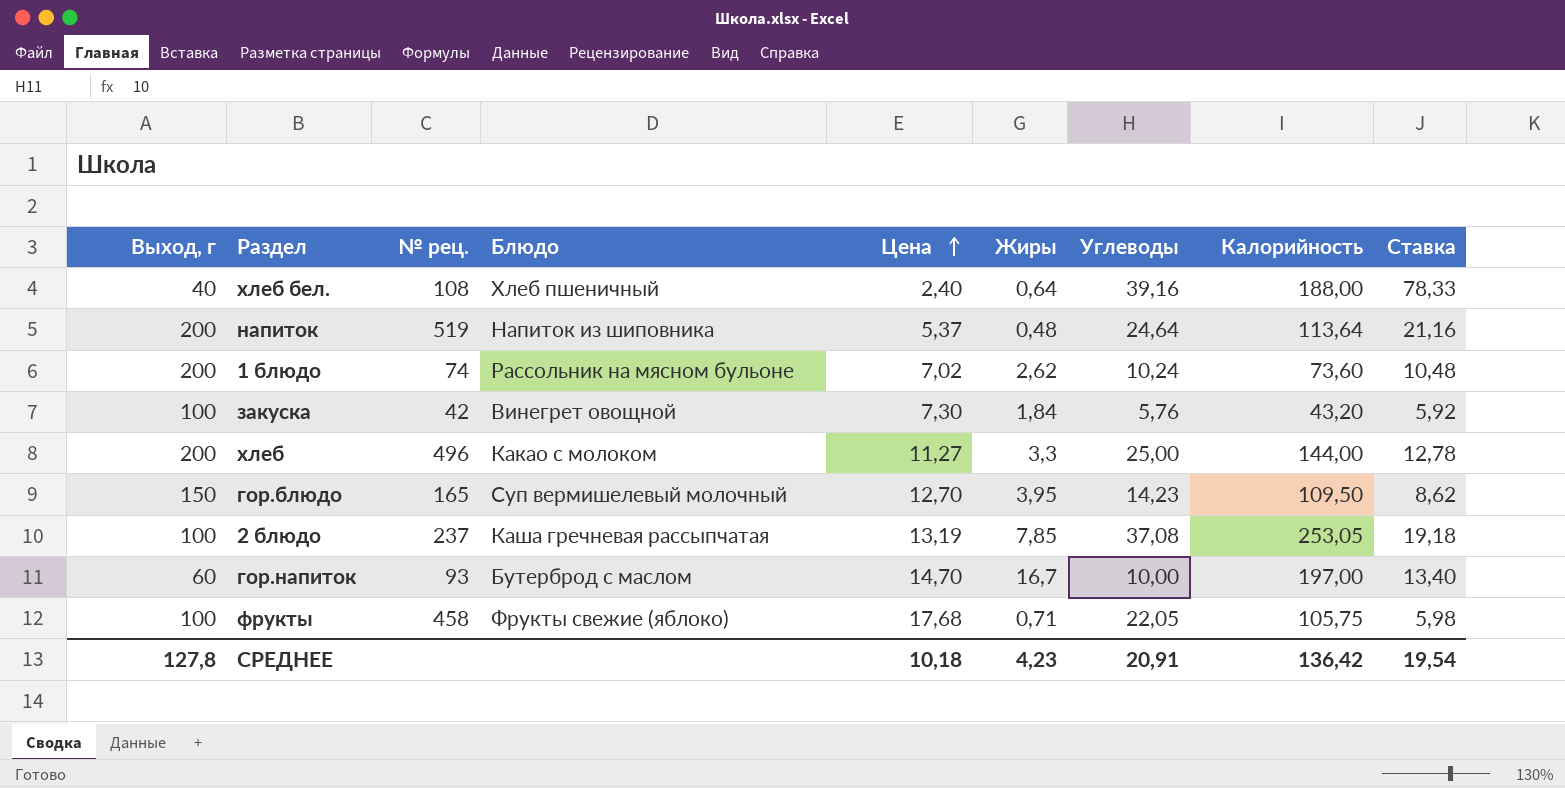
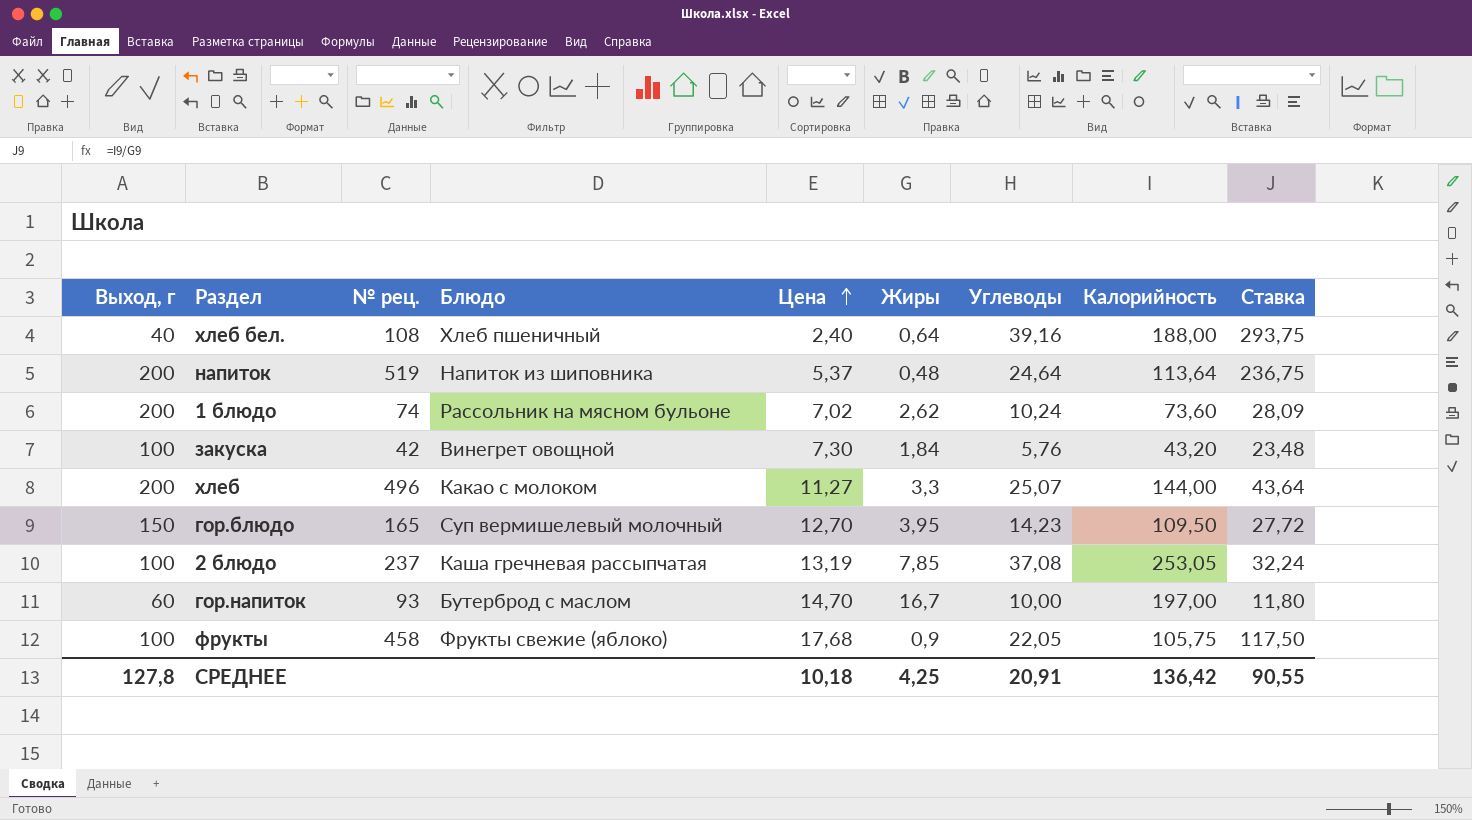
column Ставка | formula: [Калорийность] / [Цена] -> [Калорийность] / [Жиры]
хлеб | Углеводы: 25,00 -> 25,07
фрукты | Жиры: 0,71 -> 0,9
СРЕДНЕЕ | Жиры: 4,23 -> 4,25
СРЕДНЕЕ | Ставка: 19,54 -> 90,55

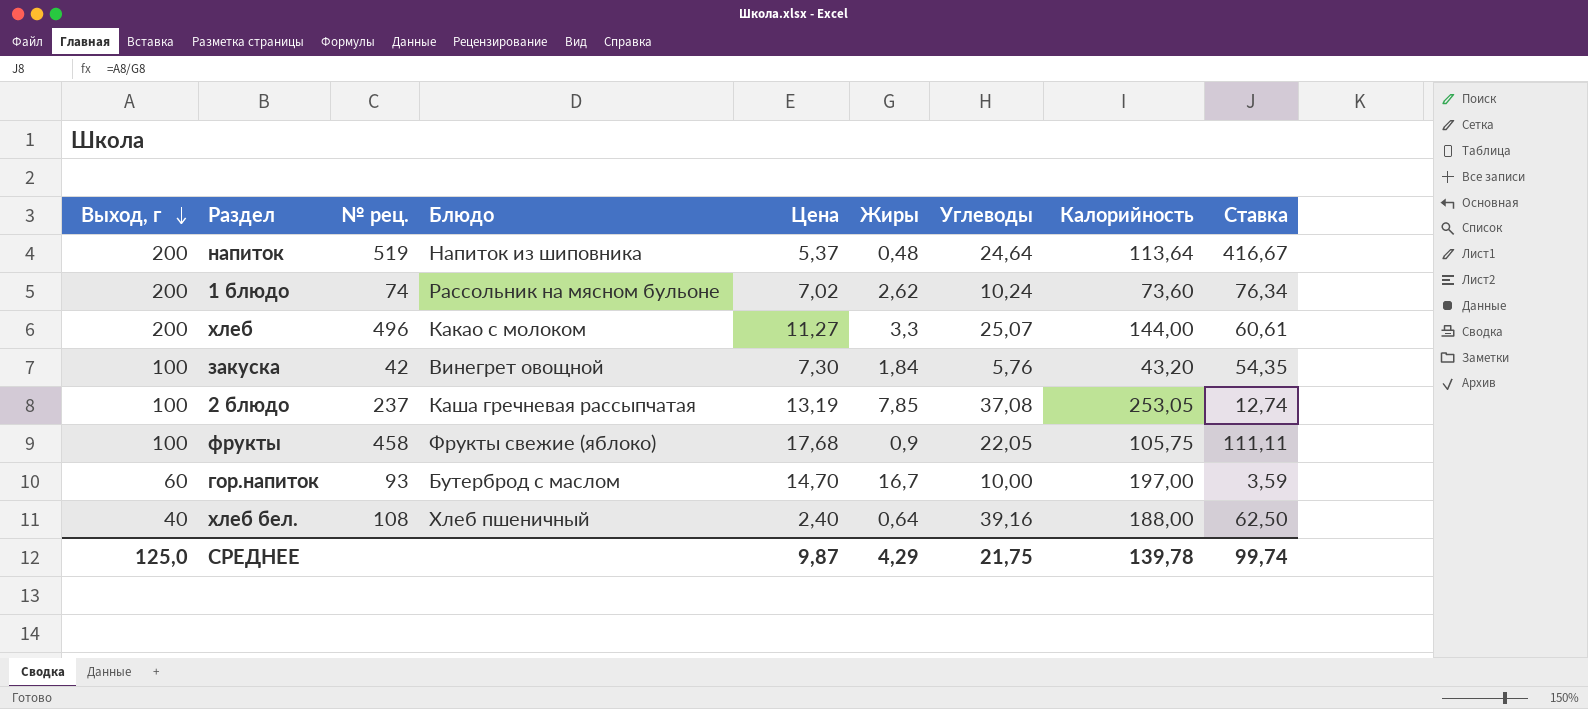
row order: Цена ascending -> Выход, г descending
column Ставка | formula: [Калорийность] / [Жиры] -> [Выход, г] / [Жиры]
row гор.блюдо: 150 | 165 | Суп вермишелевый молочный | 12,70 | 3,95 | 14,23 | 109,50 | 27,72 -> none
СРЕДНЕЕ | Выход, г: 127,8 -> 125,0
СРЕДНЕЕ | Цена: 10,18 -> 9,87
СРЕДНЕЕ | Жиры: 4,25 -> 4,29
СРЕДНЕЕ | Углеводы: 20,91 -> 21,75
СРЕДНЕЕ | Калорийность: 136,42 -> 139,78
СРЕДНЕЕ | Ставка: 90,55 -> 99,74

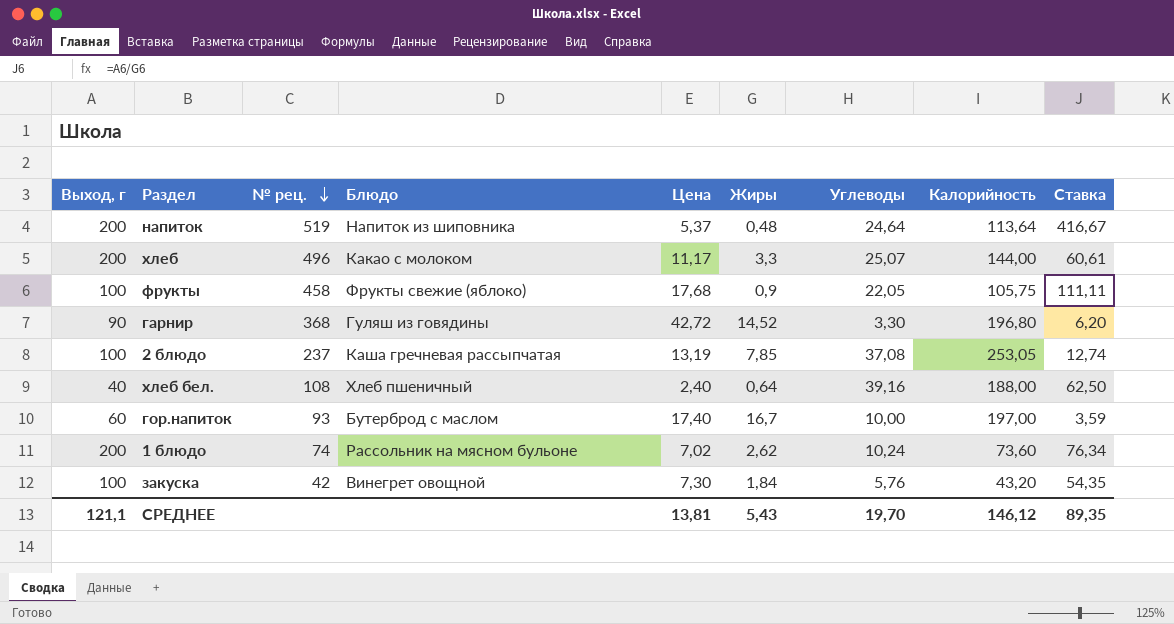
row order: Выход, г descending -> № рец. descending
хлеб | Цена: 11,27 -> 11,17
row гарнир: none -> 90 | 368 | Гуляш из говядины | 42,72 | 14,52 | 3,30 | 196,80 | 6,20
гор.напиток | Цена: 14,70 -> 17,40
СРЕДНЕЕ | Выход, г: 125,0 -> 121,1
СРЕДНЕЕ | Цена: 9,87 -> 13,81
СРЕДНЕЕ | Жиры: 4,29 -> 5,43
СРЕДНЕЕ | Углеводы: 21,75 -> 19,70
СРЕДНЕЕ | Калорийность: 139,78 -> 146,12
СРЕДНЕЕ | Ставка: 99,74 -> 89,35

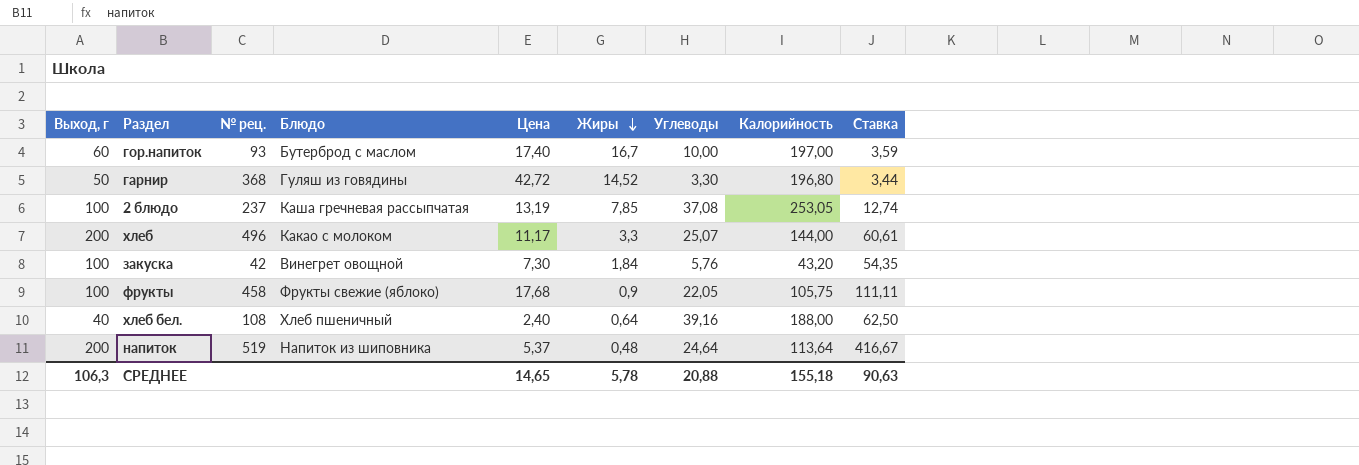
row order: № рец. descending -> Жиры descending
row 1 блюдо: 200 | 74 | Рассольник на мясном бульоне | 7,02 | 2,62 | 10,24 | 73,60 | 76,34 -> none
гарнир | Выход, г: 90 -> 50
гарнир | Ставка: 6,20 -> 3,44
СРЕДНЕЕ | Выход, г: 121,1 -> 106,3
СРЕДНЕЕ | Цена: 13,81 -> 14,65
СРЕДНЕЕ | Жиры: 5,43 -> 5,78
СРЕДНЕЕ | Углеводы: 19,70 -> 20,88
СРЕДНЕЕ | Калорийность: 146,12 -> 155,18
СРЕДНЕЕ | Ставка: 89,35 -> 90,63

